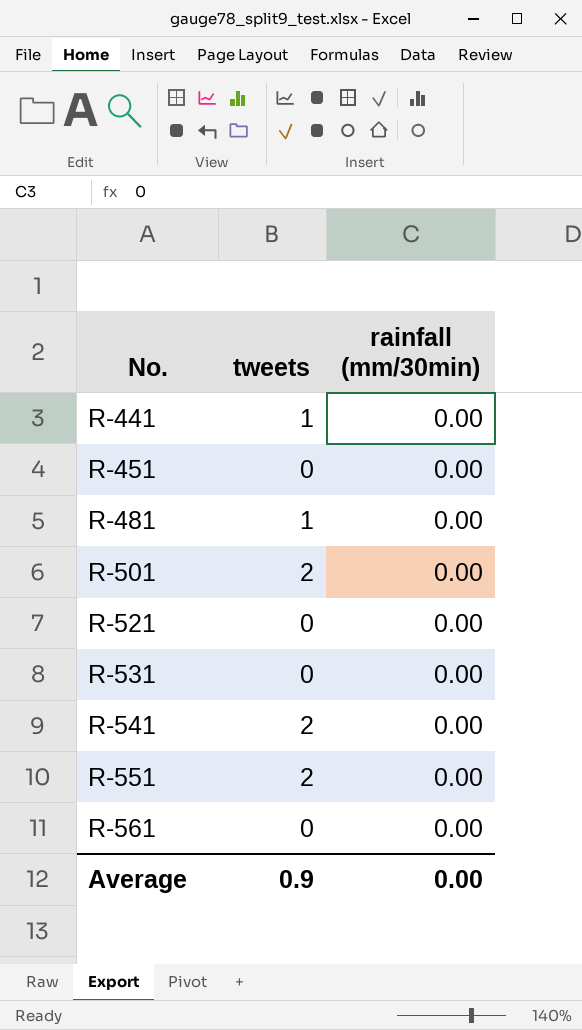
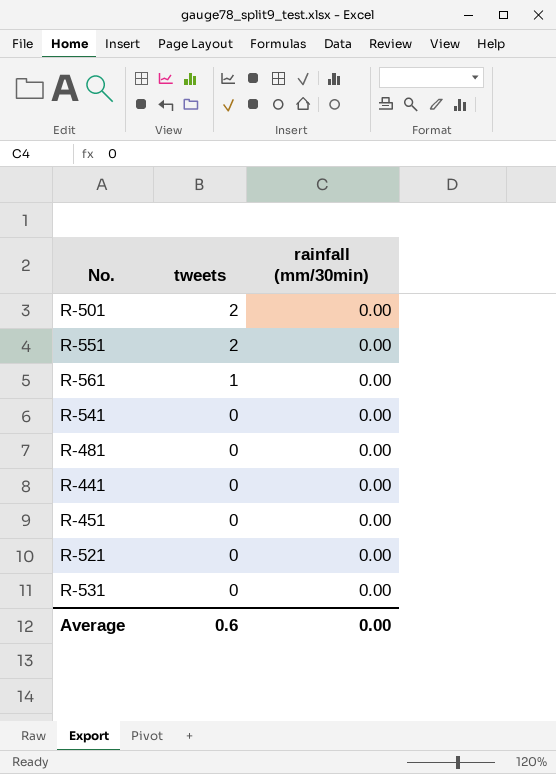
row order: No. ascending -> tweets descending
R-561 | tweets: 0 -> 1
R-541 | tweets: 2 -> 0
R-481 | tweets: 1 -> 0
R-441 | tweets: 1 -> 0
Average | tweets: 0.9 -> 0.6

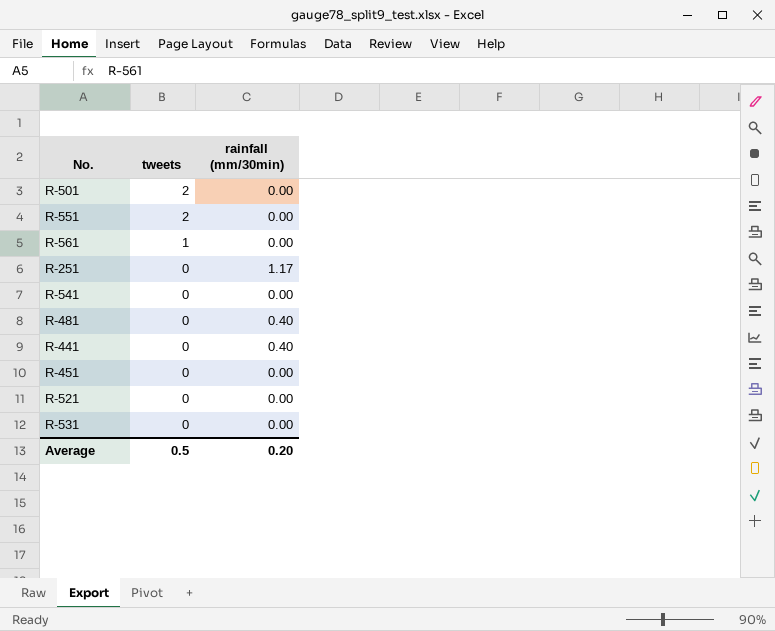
row R-251: none -> 0 | 1.17
R-481 | rainfall (mm/30min): 0.00 -> 0.40
R-441 | rainfall (mm/30min): 0.00 -> 0.40
Average | tweets: 0.6 -> 0.5
Average | rainfall (mm/30min): 0.00 -> 0.20

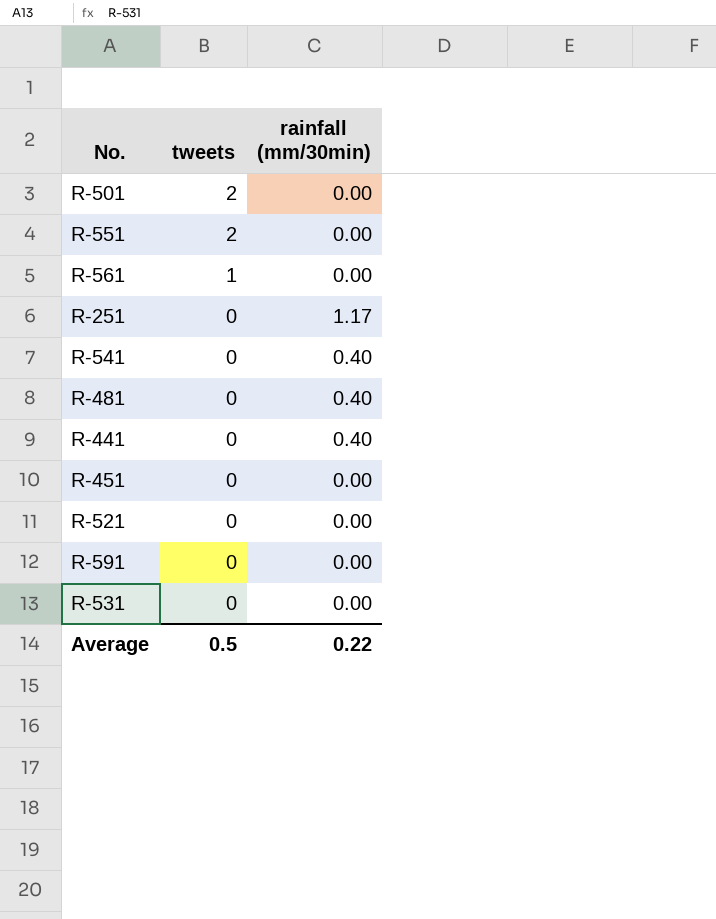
R-541 | rainfall (mm/30min): 0.00 -> 0.40
row R-591: none -> 0 | 0.00
Average | rainfall (mm/30min): 0.20 -> 0.22

